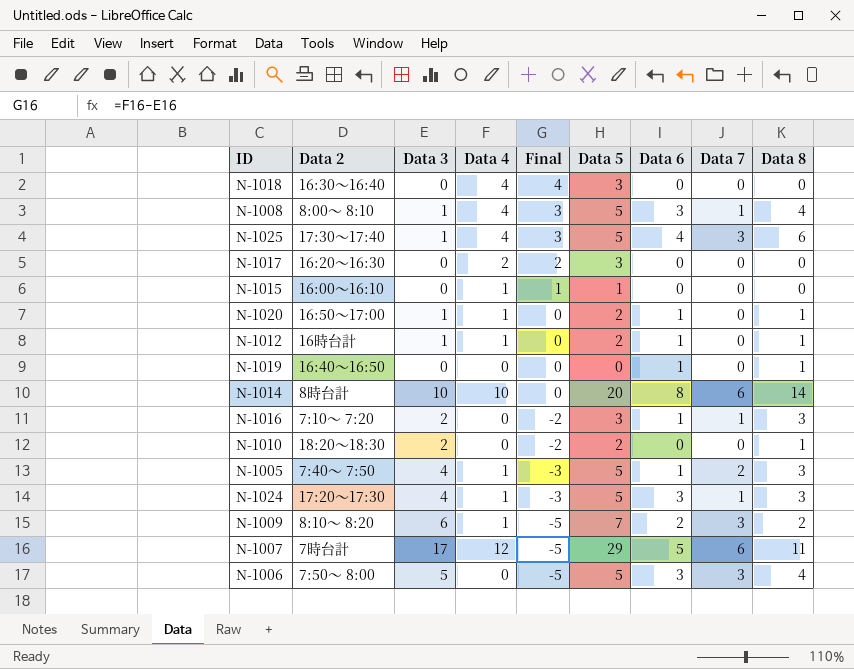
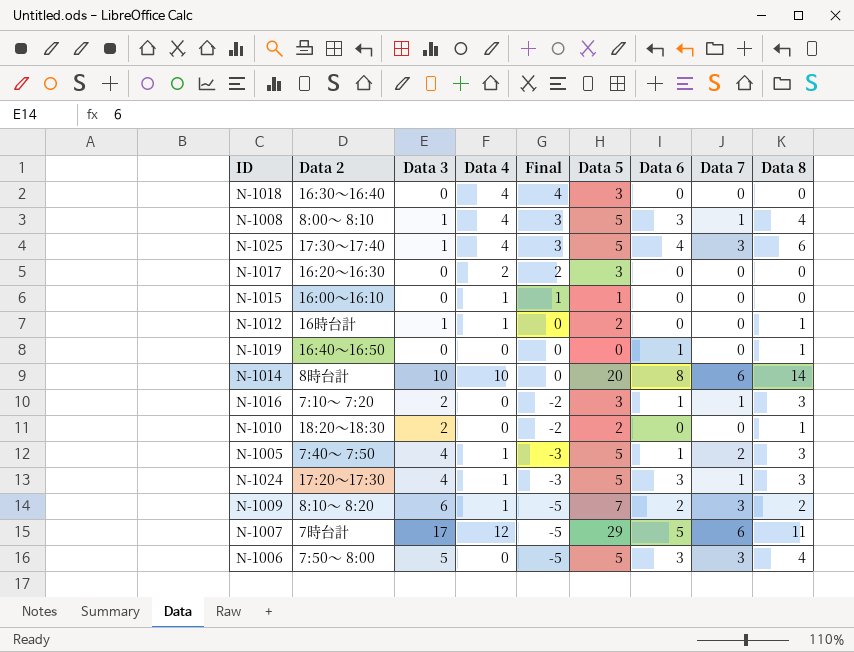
row N-1020: 16:50～17:00 | 1 | 1 | 0 | 2 | 1 | 0 | 1 -> none
N-1012 | Data 6: 1 -> 0

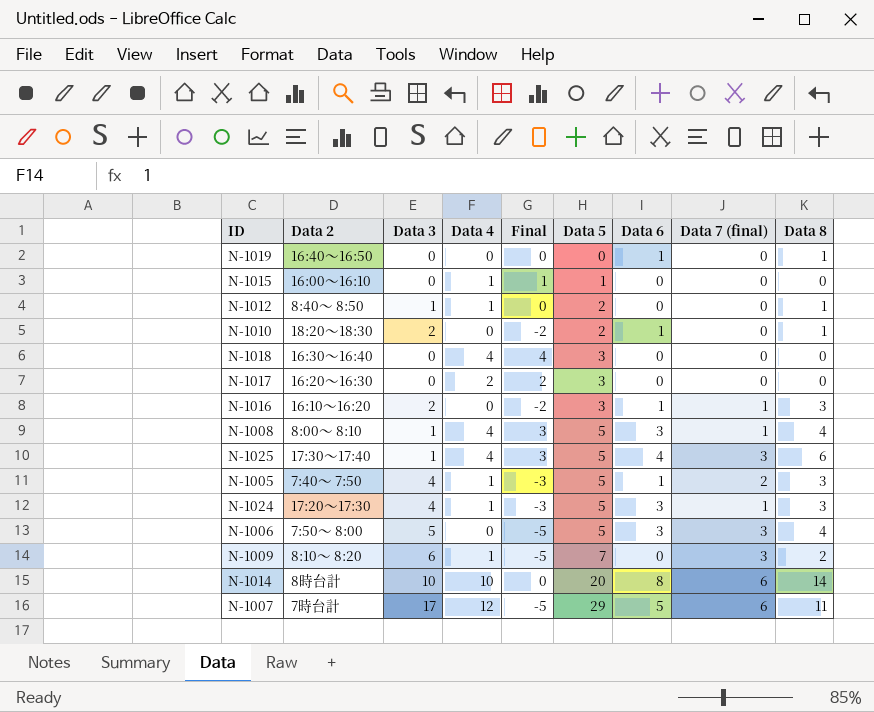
row order: Final descending -> Data 5 ascending
column name: Data 7 -> Data 7 (final)
N-1012 | Data 2: 16時台計 -> 8:40～ 8:50
N-1010 | Data 6: 0 -> 1
N-1016 | Data 2: 7:10～ 7:20 -> 16:10～16:20
N-1009 | Data 6: 2 -> 0

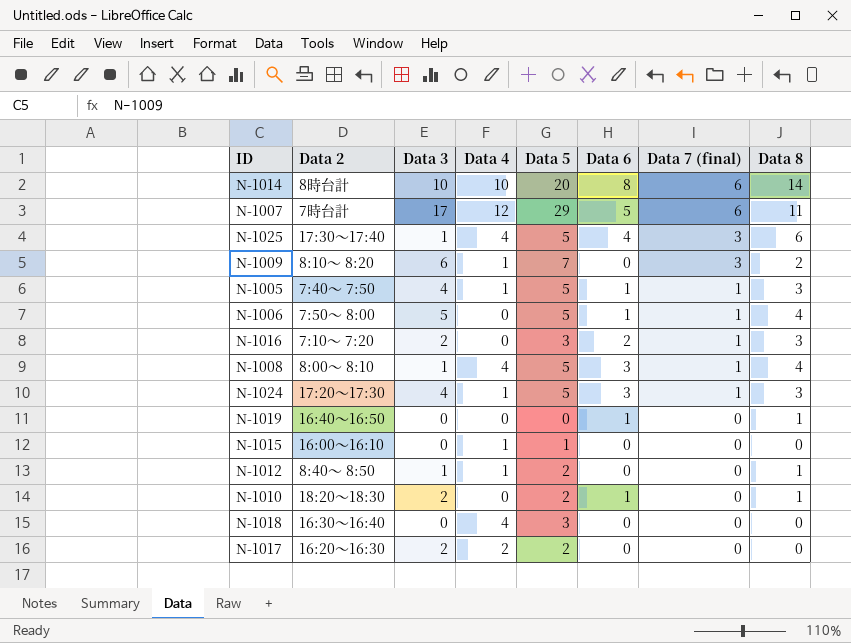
row order: Data 5 ascending -> Data 7 (final) descending
column Final | formula: [Data 4] - [Data 3] -> none
N-1005 | Data 7 (final): 2 -> 1
N-1006 | Data 6: 3 -> 1
N-1006 | Data 7 (final): 3 -> 1
N-1016 | Data 2: 16:10～16:20 -> 7:10～ 7:20
N-1016 | Data 6: 1 -> 2
N-1017 | Data 3: 0 -> 2
N-1017 | Data 5: 3 -> 2

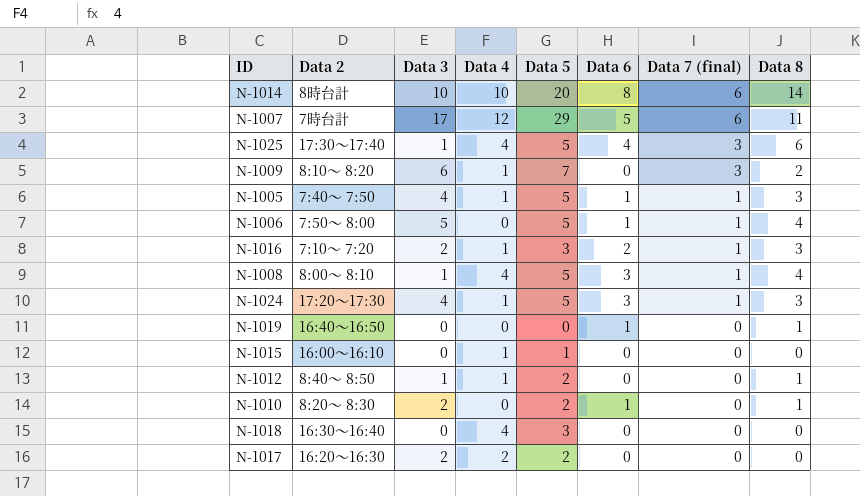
N-1016 | Data 4: 0 -> 1
N-1010 | Data 2: 18:20～18:30 -> 8:20～ 8:30

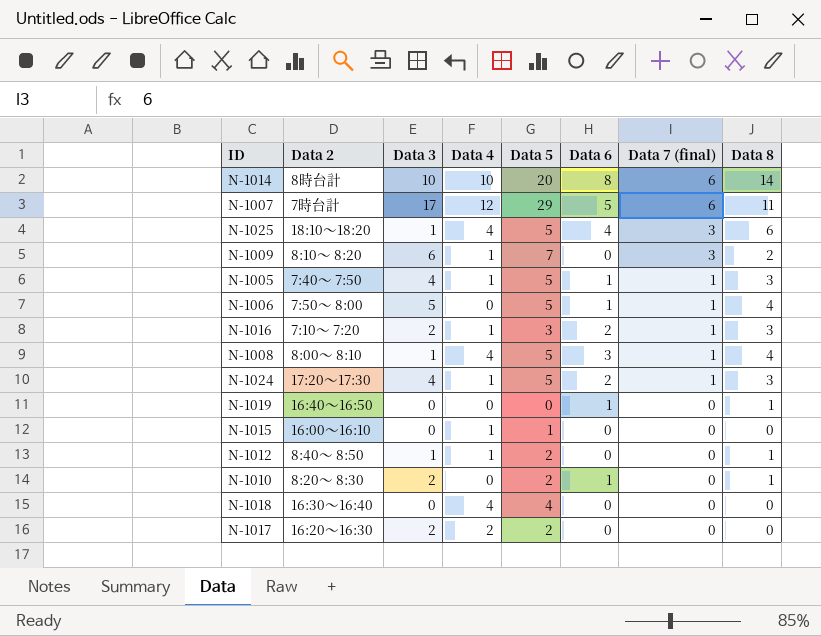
N-1025 | Data 2: 17:30～17:40 -> 18:10～18:20
N-1024 | Data 6: 3 -> 2
N-1018 | Data 5: 3 -> 4

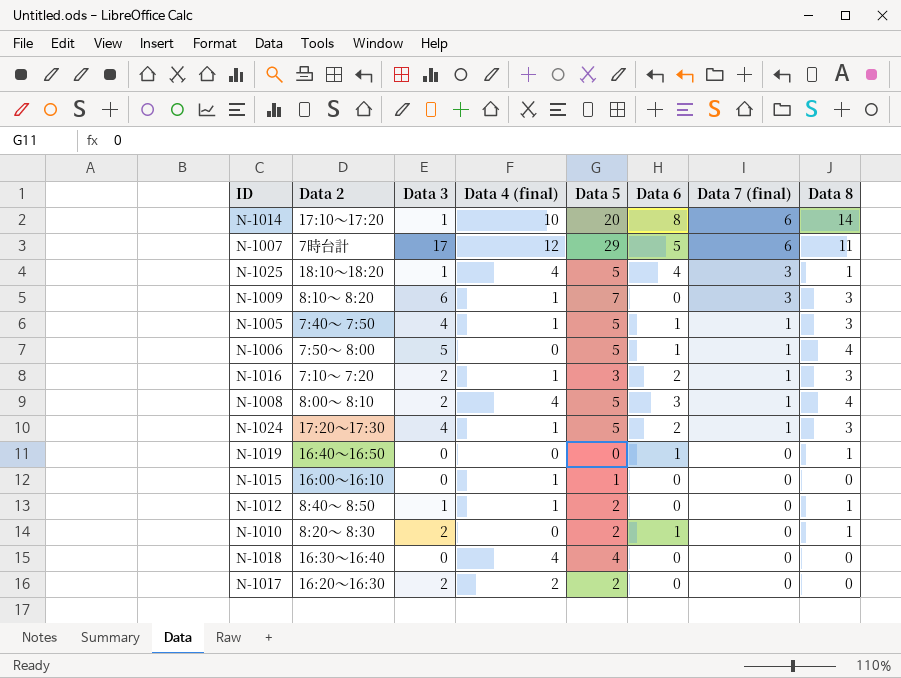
column name: Data 4 -> Data 4 (final)
N-1014 | Data 2: 8時台計 -> 17:10～17:20
N-1014 | Data 3: 10 -> 1
N-1025 | Data 8: 6 -> 1
N-1009 | Data 8: 2 -> 3
N-1008 | Data 3: 1 -> 2

